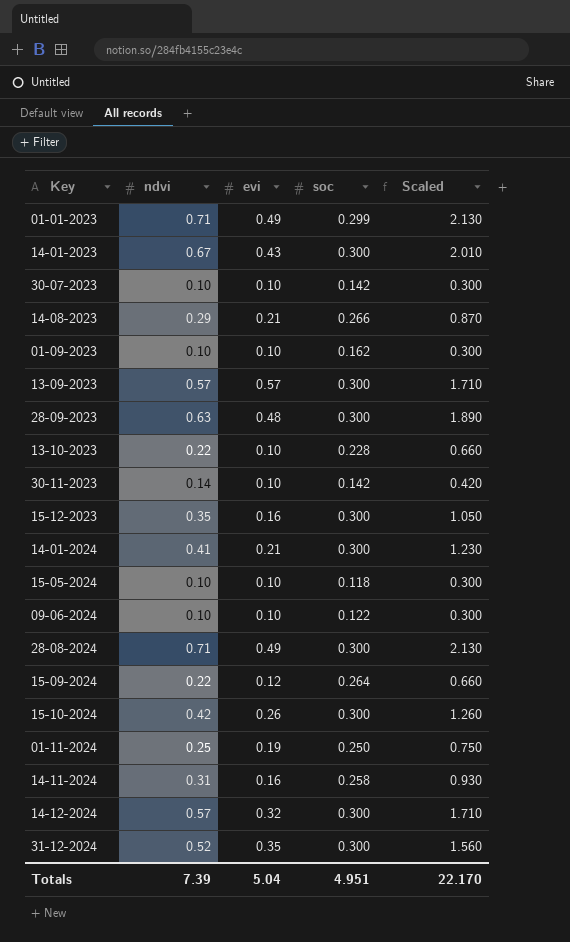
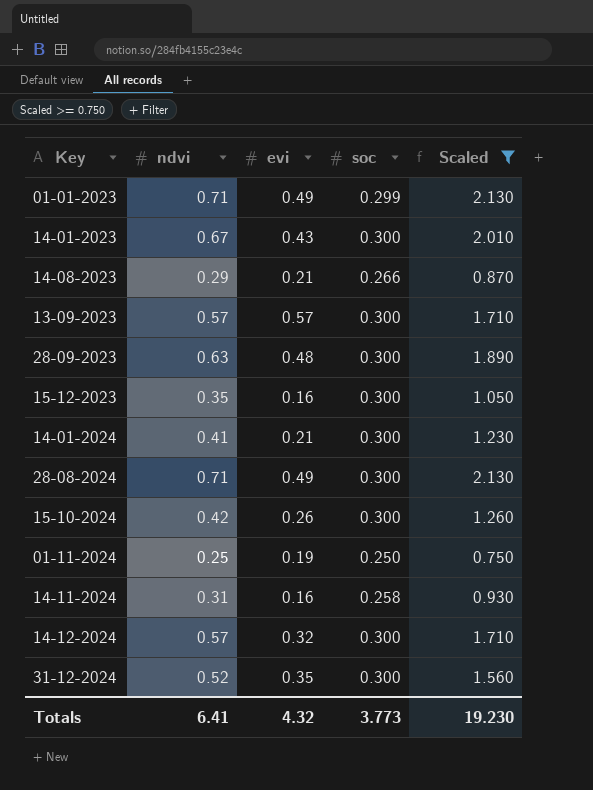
filter: none -> Scaled >= 0.750
Totals | ndvi: 7.39 -> 6.41
Totals | evi: 5.04 -> 4.32
Totals | soc: 4.951 -> 3.773
Totals | Scaled: 22.170 -> 19.230

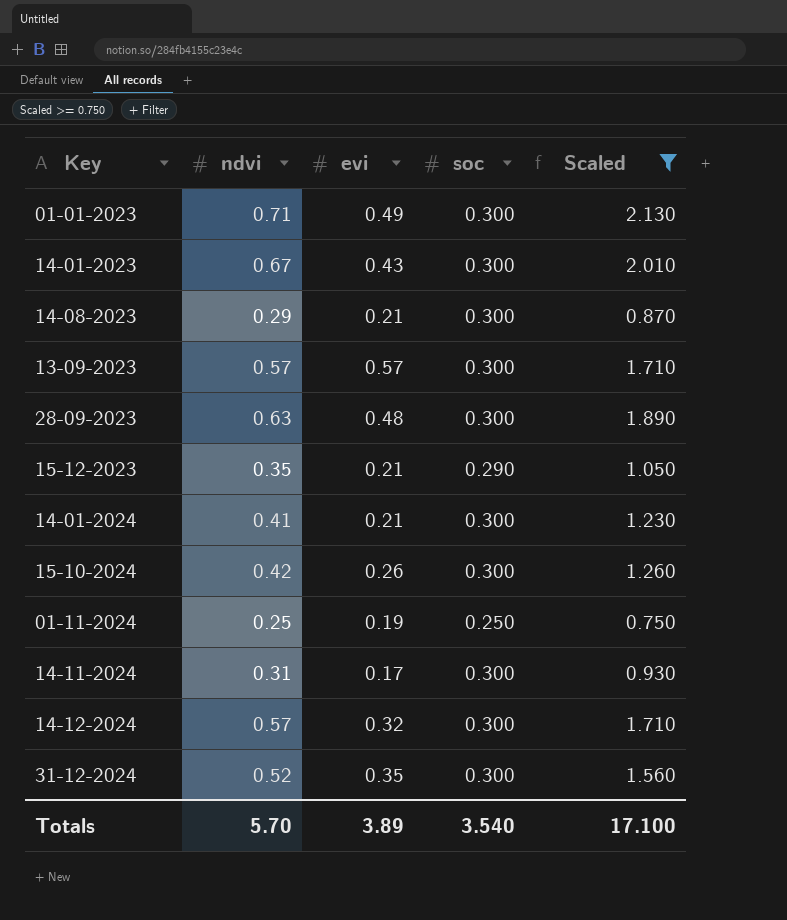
row 28-08-2024: 0.71 | 0.49 | 0.300 | 2.130 -> none
01-01-2023 | soc: 0.299 -> 0.300
14-08-2023 | soc: 0.266 -> 0.300
15-12-2023 | evi: 0.16 -> 0.21
15-12-2023 | soc: 0.300 -> 0.290
14-11-2024 | evi: 0.16 -> 0.17
14-11-2024 | soc: 0.258 -> 0.300
Totals | ndvi: 6.41 -> 5.70
Totals | evi: 4.32 -> 3.89
Totals | soc: 3.773 -> 3.540
Totals | Scaled: 19.230 -> 17.100

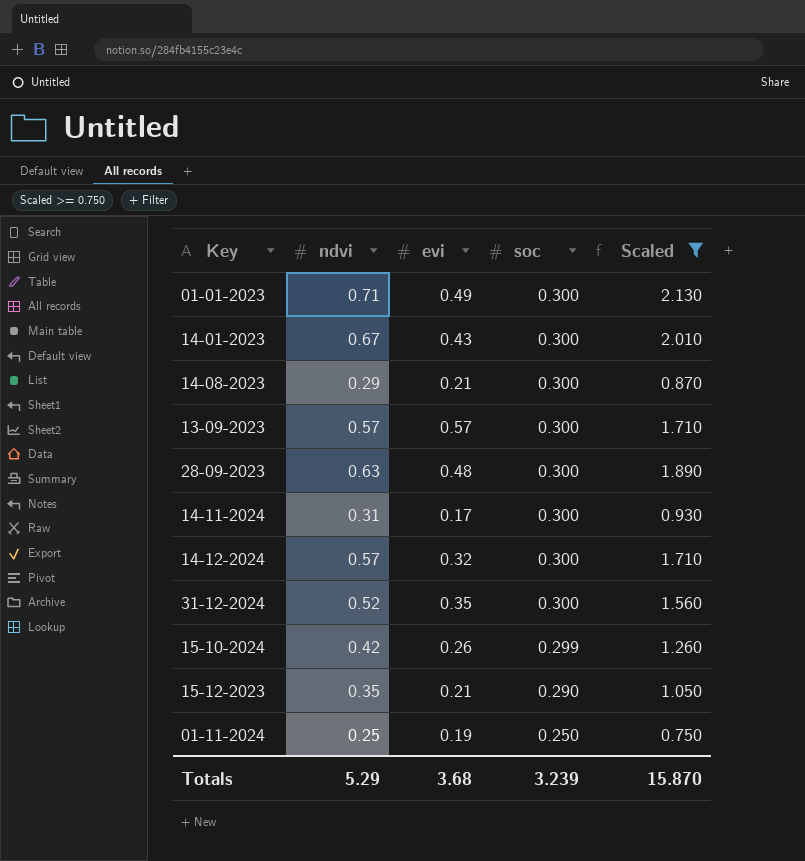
row order: Key ascending -> soc descending
row 14-01-2024: 0.41 | 0.21 | 0.300 | 1.230 -> none
15-10-2024 | soc: 0.300 -> 0.299
Totals | ndvi: 5.70 -> 5.29
Totals | evi: 3.89 -> 3.68
Totals | soc: 3.540 -> 3.239
Totals | Scaled: 17.100 -> 15.870

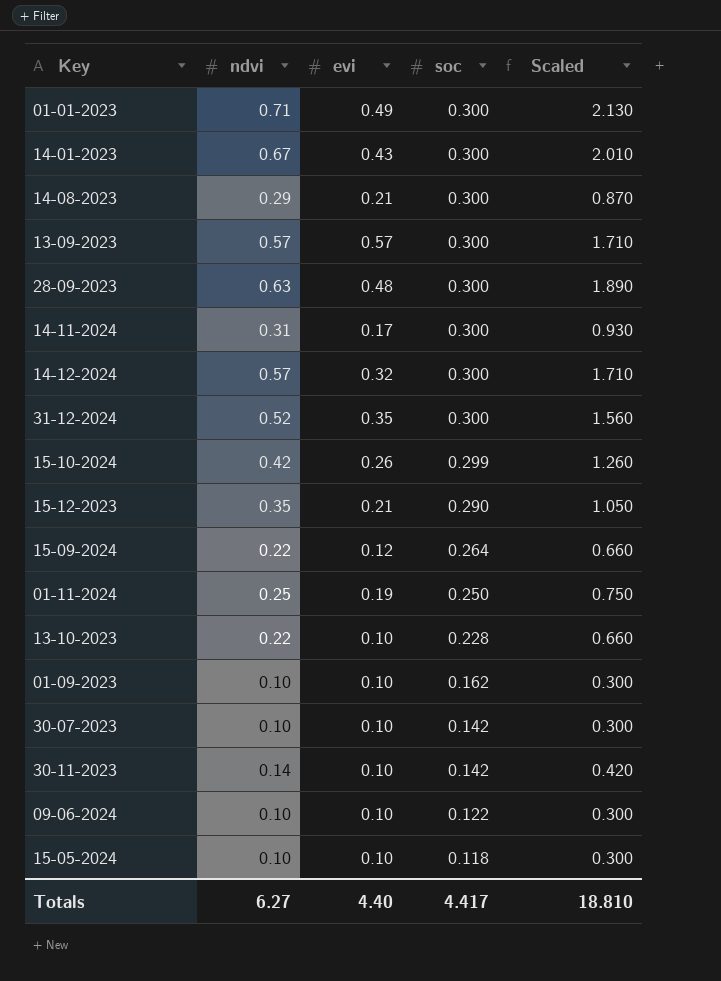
filter: Scaled >= 0.750 -> none
Totals | ndvi: 5.29 -> 6.27
Totals | evi: 3.68 -> 4.40
Totals | soc: 3.239 -> 4.417
Totals | Scaled: 15.870 -> 18.810

